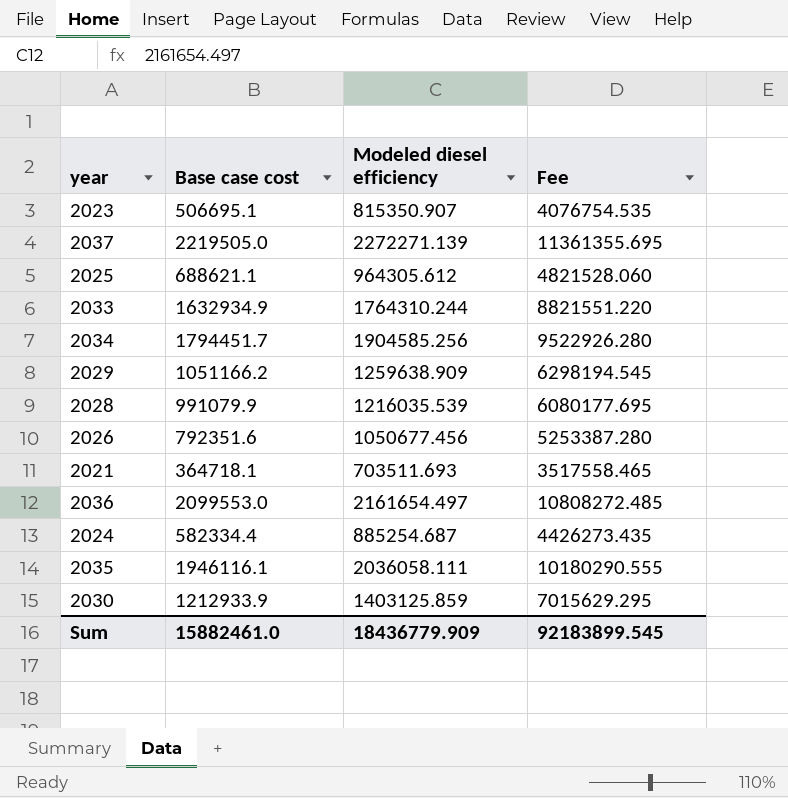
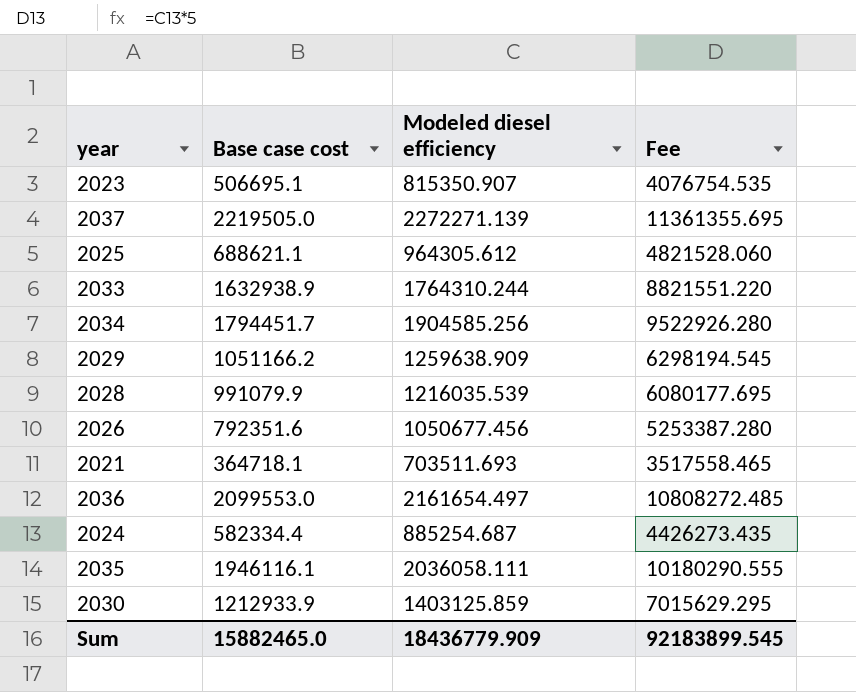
2033 | Base case cost: 1632934.9 -> 1632938.9
Sum | Base case cost: 15882461.0 -> 15882465.0

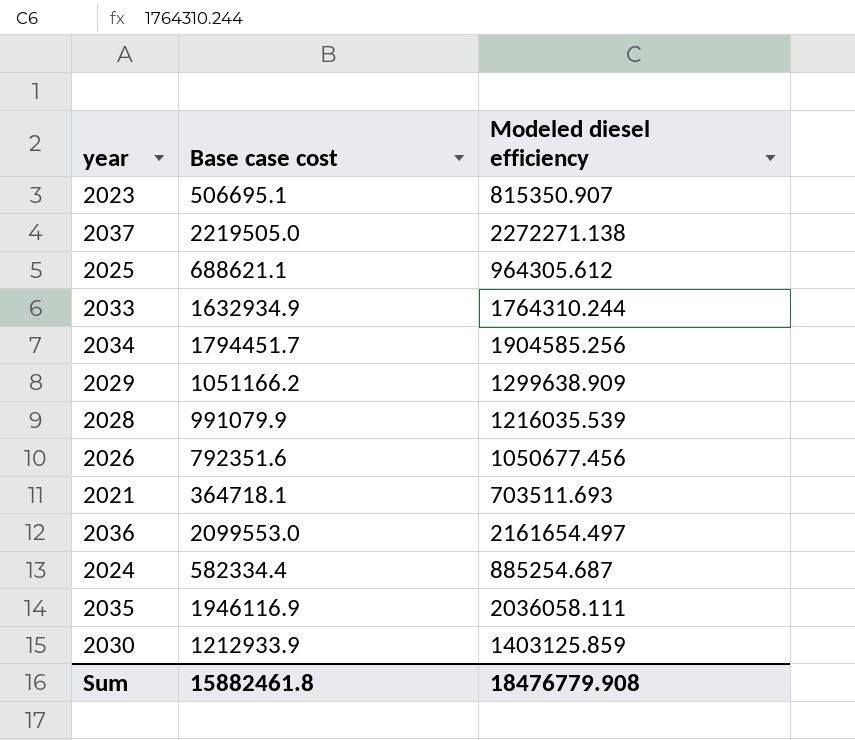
column Fee | formula: [Modeled diesel efficiency] * 5 -> none
2037 | Modeled diesel efficiency: 2272271.139 -> 2272271.138
2033 | Base case cost: 1632938.9 -> 1632934.9
2029 | Modeled diesel efficiency: 1259638.909 -> 1299638.909
2035 | Base case cost: 1946116.1 -> 1946116.9
Sum | Base case cost: 15882465.0 -> 15882461.8
Sum | Modeled diesel efficiency: 18436779.909 -> 18476779.908

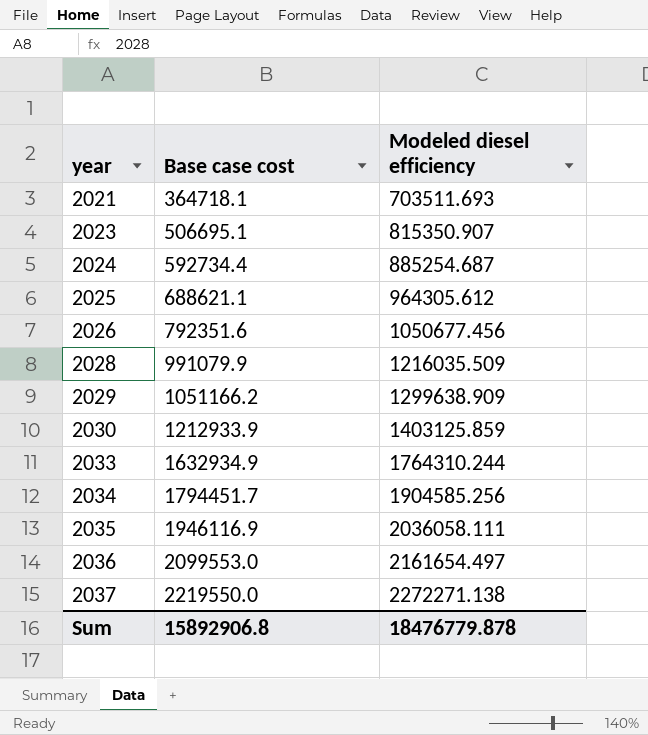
row order: none -> year ascending
2024 | Base case cost: 582334.4 -> 592734.4
2028 | Modeled diesel efficiency: 1216035.539 -> 1216035.509
2037 | Base case cost: 2219505.0 -> 2219550.0
Sum | Base case cost: 15882461.8 -> 15892906.8
Sum | Modeled diesel efficiency: 18476779.908 -> 18476779.878

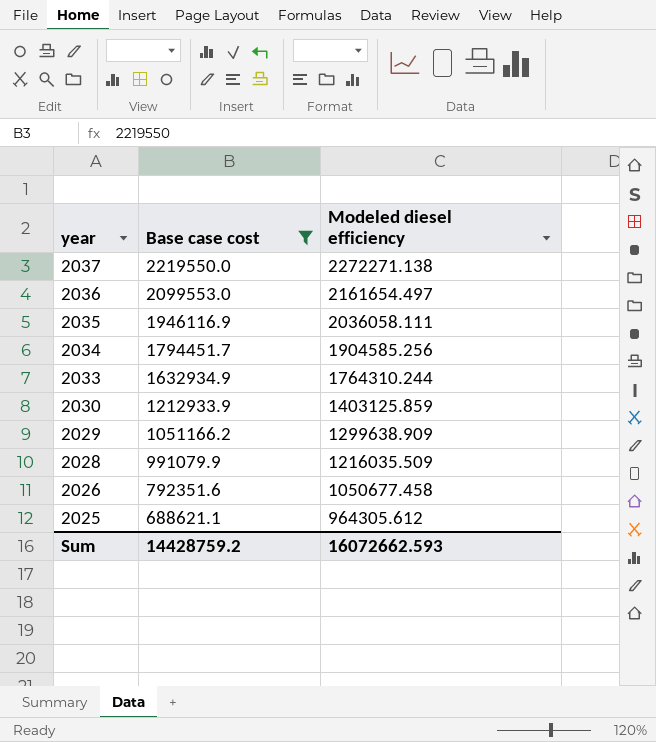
filter: none -> Base case cost >= 688621.1
row order: year ascending -> year descending
2026 | Modeled diesel efficiency: 1050677.456 -> 1050677.458
Sum | Base case cost: 15892906.8 -> 14428759.2
Sum | Modeled diesel efficiency: 18476779.878 -> 16072662.593

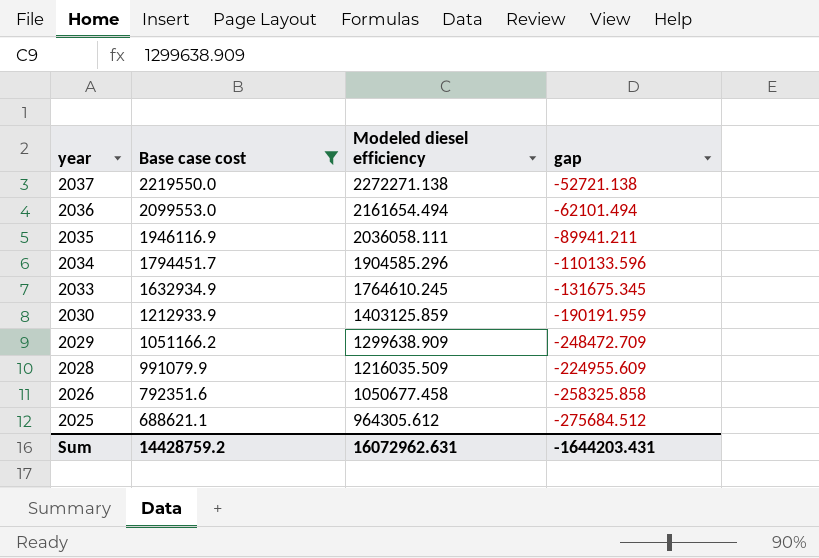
column gap | formula: none -> [Base case cost] - [Modeled diesel efficiency]
2036 | Modeled diesel efficiency: 2161654.497 -> 2161654.494
2034 | Modeled diesel efficiency: 1904585.256 -> 1904585.296
2033 | Modeled diesel efficiency: 1764310.244 -> 1764610.245
Sum | Modeled diesel efficiency: 16072662.593 -> 16072962.631

